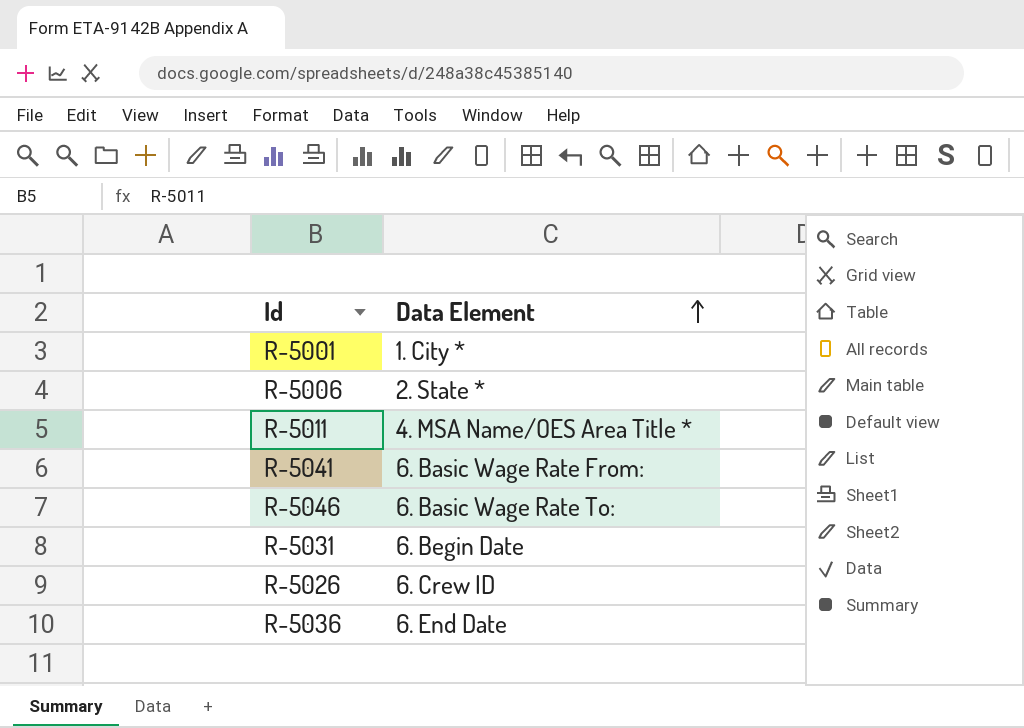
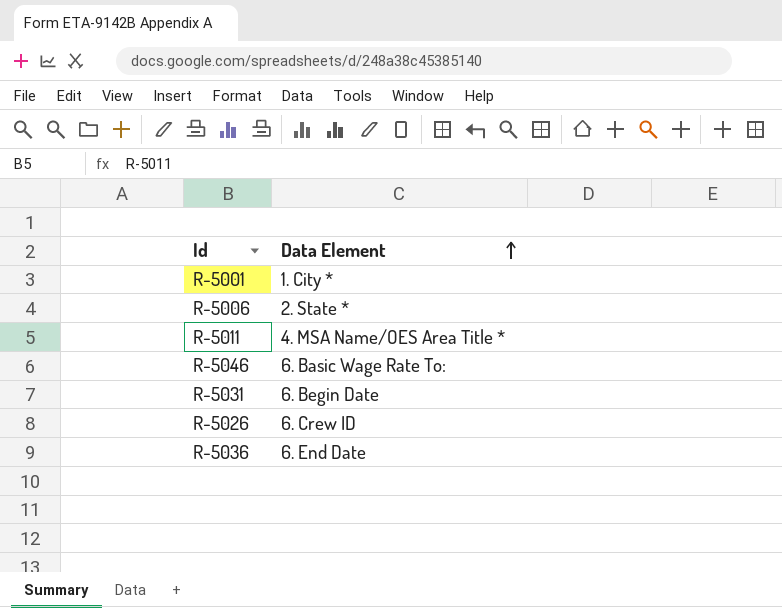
row R-5041: 6. Basic Wage Rate From: -> none

